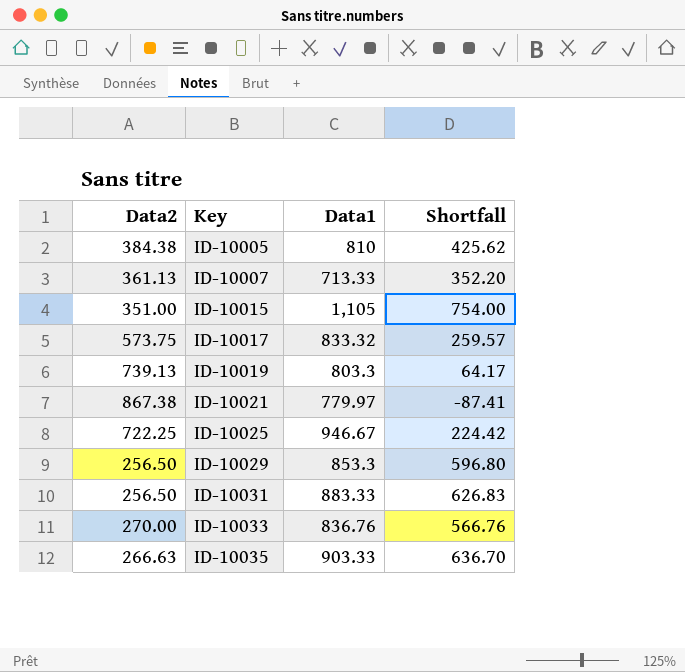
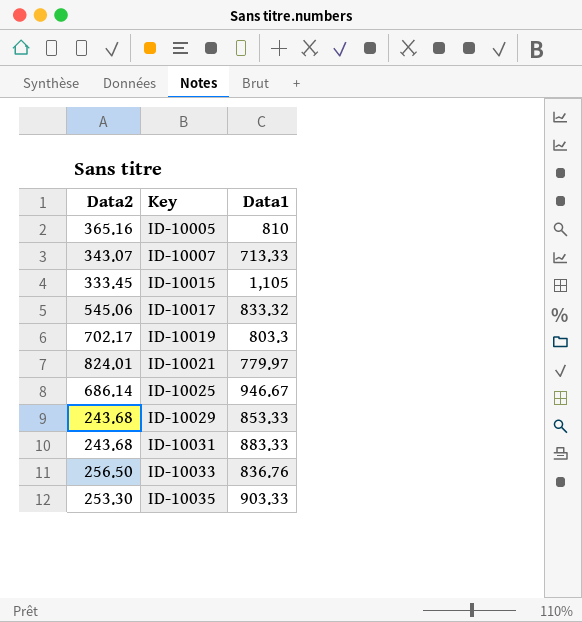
column Shortfall | formula: [Data1] - [Data2] -> none
ID-10005 | Data2: 384.38 -> 365.16
ID-10007 | Data2: 361.13 -> 343.07
ID-10015 | Data2: 351.00 -> 333.45
ID-10017 | Data2: 573.75 -> 545.06
ID-10019 | Data2: 739.13 -> 702.17
ID-10021 | Data2: 867.38 -> 824.01
ID-10025 | Data2: 722.25 -> 686.14
ID-10029 | Data2: 256.50 -> 243.68
ID-10029 | Data1: 853.3 -> 853.33
ID-10031 | Data2: 256.50 -> 243.68
ID-10033 | Data2: 270.00 -> 256.50
ID-10035 | Data2: 266.63 -> 253.30

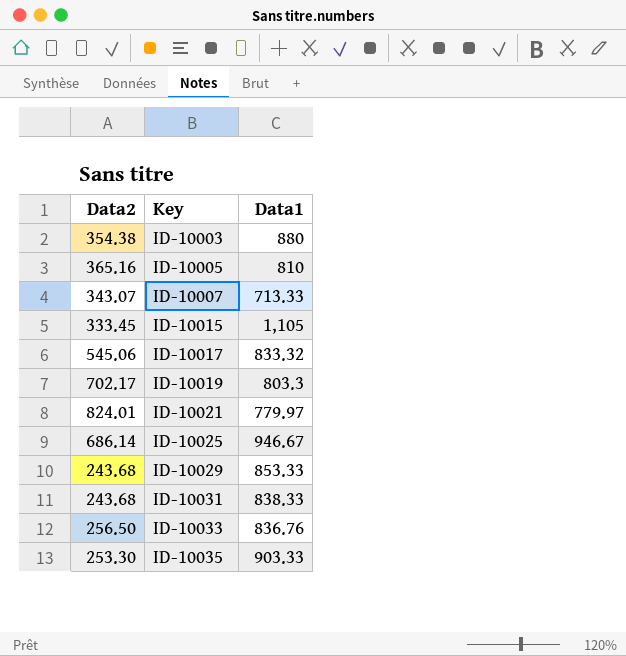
row ID-10003: none -> 354.38 | 880
ID-10031 | Data1: 883.33 -> 838.33

